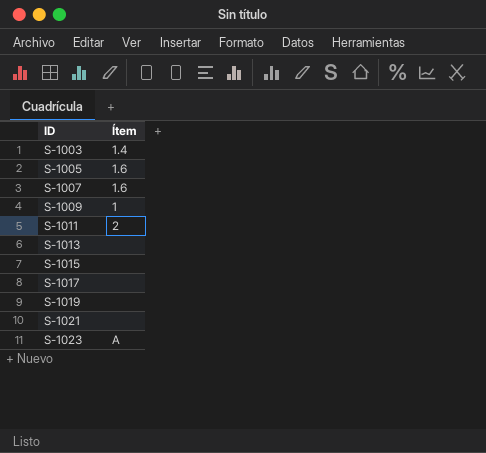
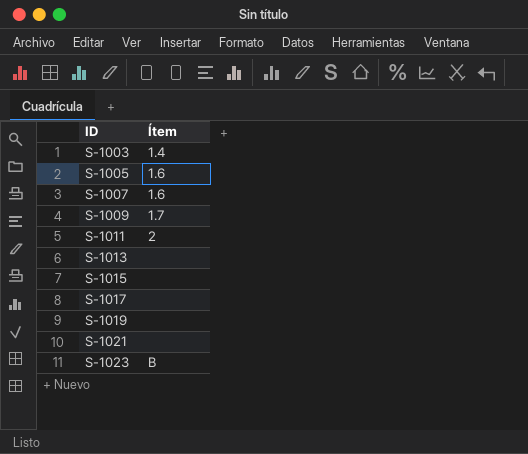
S-1009 | Ítem: 1 -> 1.7
S-1023 | Ítem: A -> B

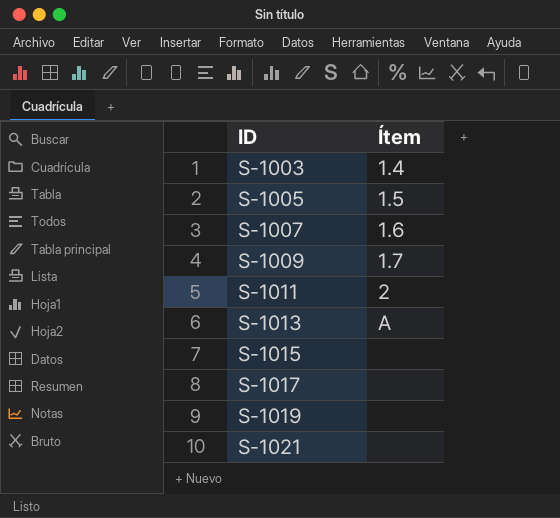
row S-1023: B -> none
S-1005 | Ítem: 1.6 -> 1.5
S-1013 | Ítem: none -> A

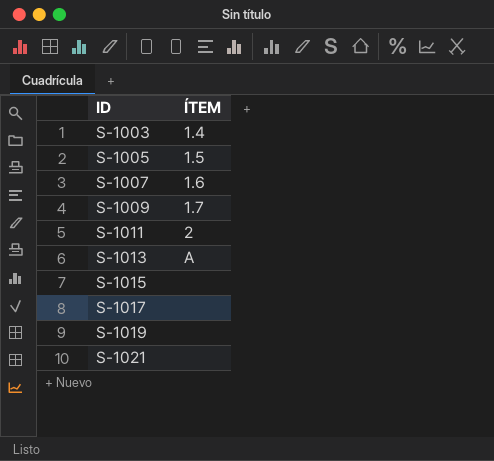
column name: Ítem -> ÍTEM

